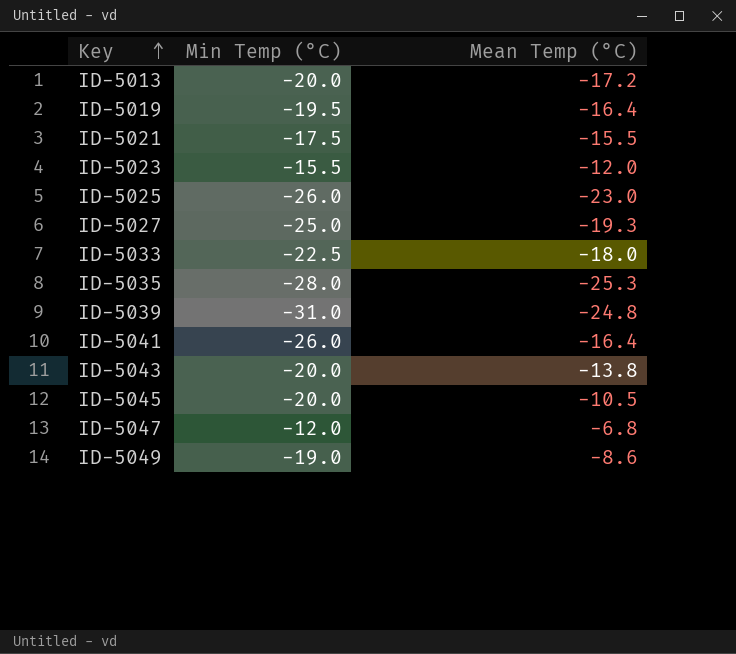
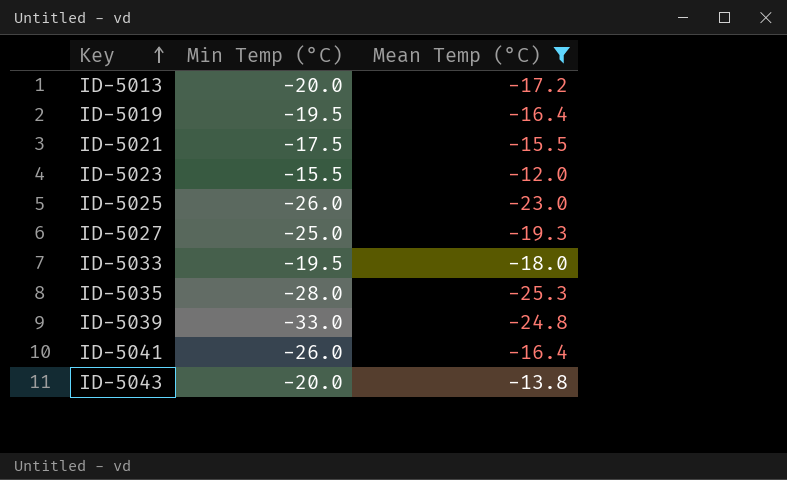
filter: none -> Mean Temp (°C) <= -12.0
ID-5033 | Min Temp (°C): -22.5 -> -19.5
ID-5039 | Min Temp (°C): -31.0 -> -33.0

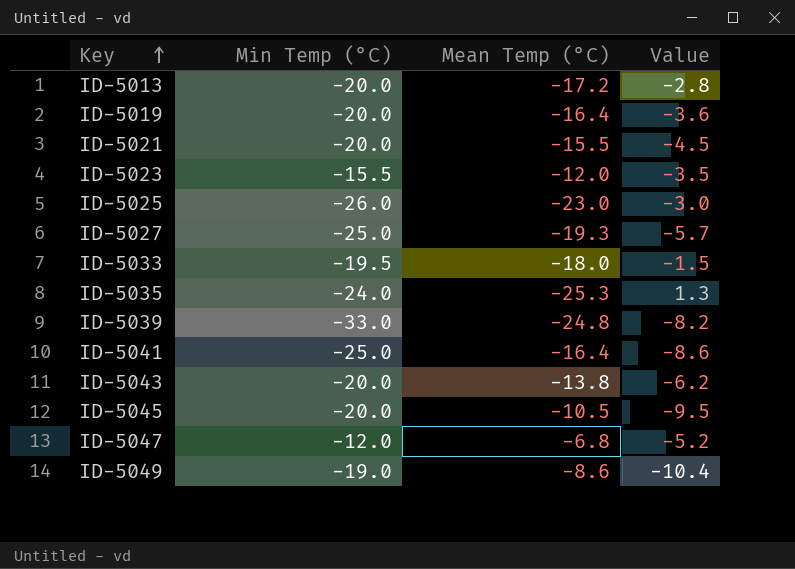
filter: Mean Temp (°C) <= -12.0 -> none
column Value | formula: none -> [Min Temp (°C)] - [Mean Temp (°C)]
ID-5019 | Min Temp (°C): -19.5 -> -20.0
ID-5021 | Min Temp (°C): -17.5 -> -20.0
ID-5035 | Min Temp (°C): -28.0 -> -24.0
ID-5041 | Min Temp (°C): -26.0 -> -25.0

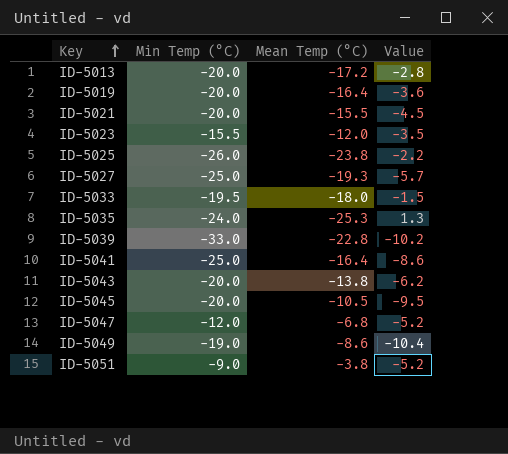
ID-5025 | Mean Temp (°C): -23.0 -> -23.8
ID-5025 | Value: -3.0 -> -2.2
ID-5039 | Mean Temp (°C): -24.8 -> -22.8
ID-5039 | Value: -8.2 -> -10.2
row ID-5051: none -> -9.0 | -3.8 | -5.2

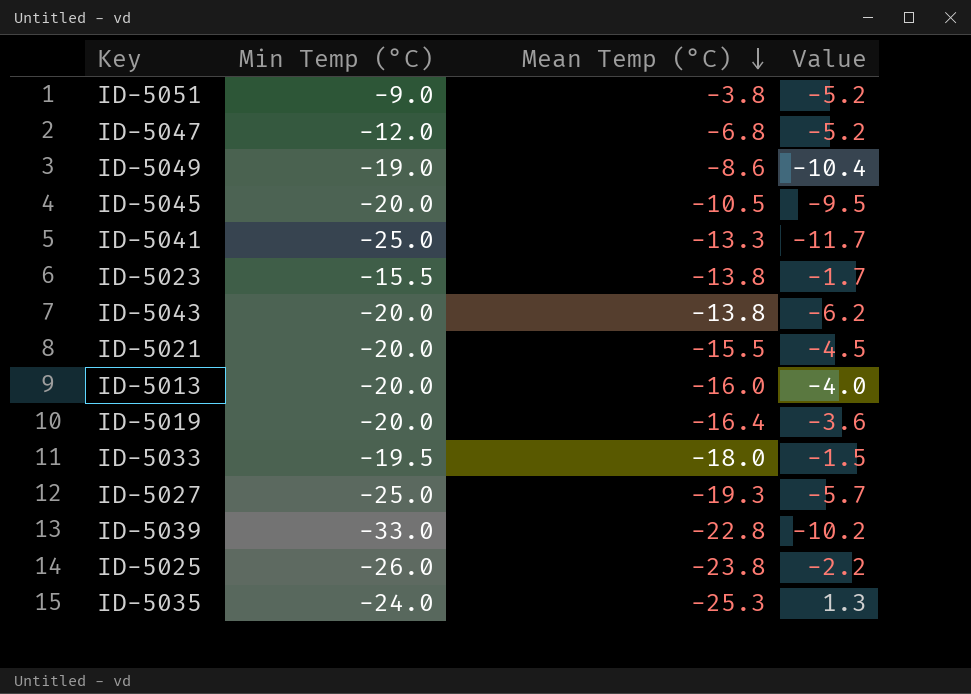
row order: Key ascending -> Mean Temp (°C) descending
ID-5041 | Mean Temp (°C): -16.4 -> -13.3
ID-5041 | Value: -8.6 -> -11.7
ID-5023 | Mean Temp (°C): -12.0 -> -13.8
ID-5023 | Value: -3.5 -> -1.7
ID-5013 | Mean Temp (°C): -17.2 -> -16.0
ID-5013 | Value: -2.8 -> -4.0

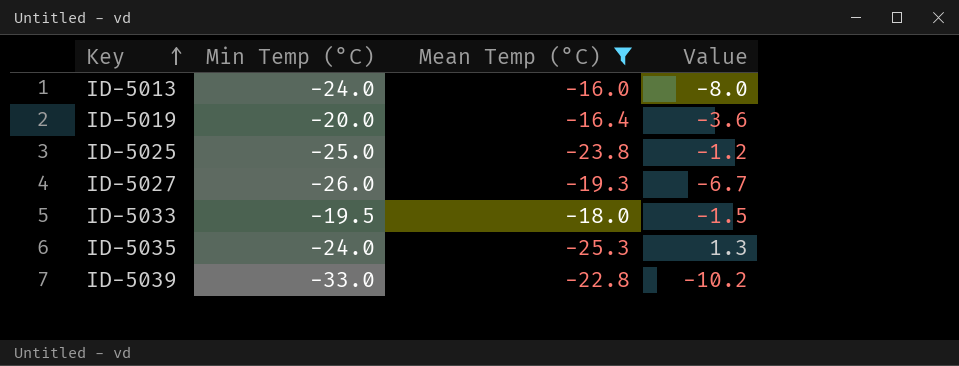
filter: none -> Mean Temp (°C) <= -16.0
row order: Mean Temp (°C) descending -> Key ascending
ID-5013 | Min Temp (°C): -20.0 -> -24.0
ID-5013 | Value: -4.0 -> -8.0
ID-5025 | Min Temp (°C): -26.0 -> -25.0
ID-5025 | Value: -2.2 -> -1.2
ID-5027 | Min Temp (°C): -25.0 -> -26.0
ID-5027 | Value: -5.7 -> -6.7

